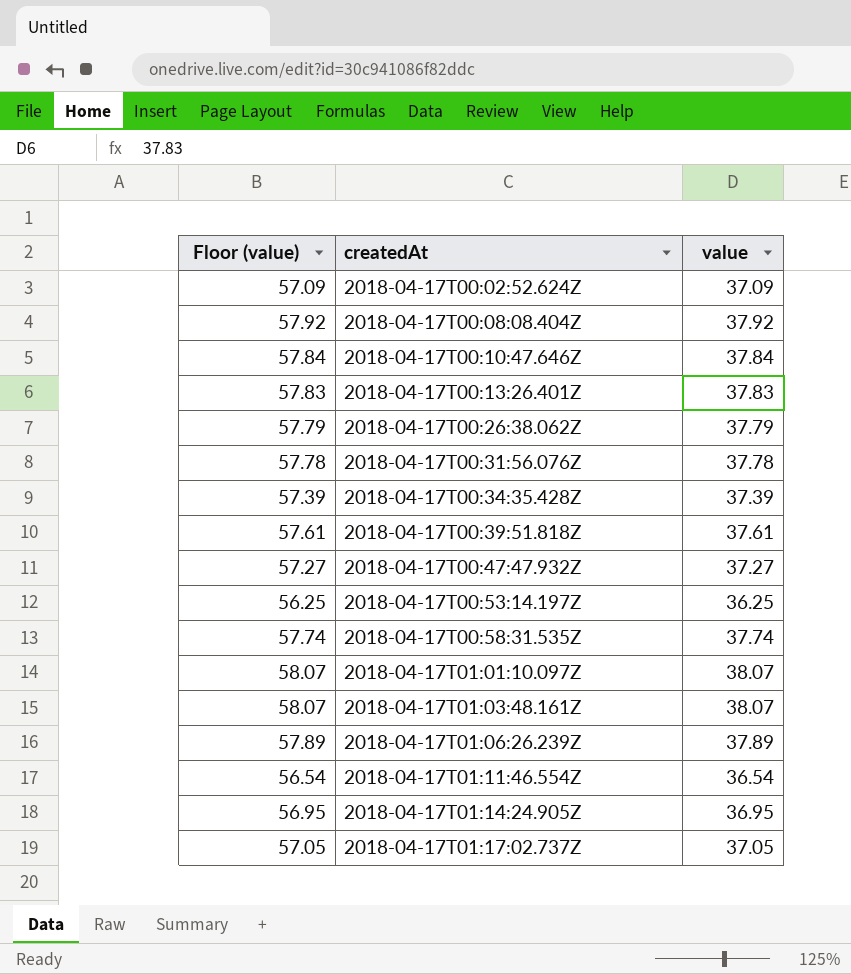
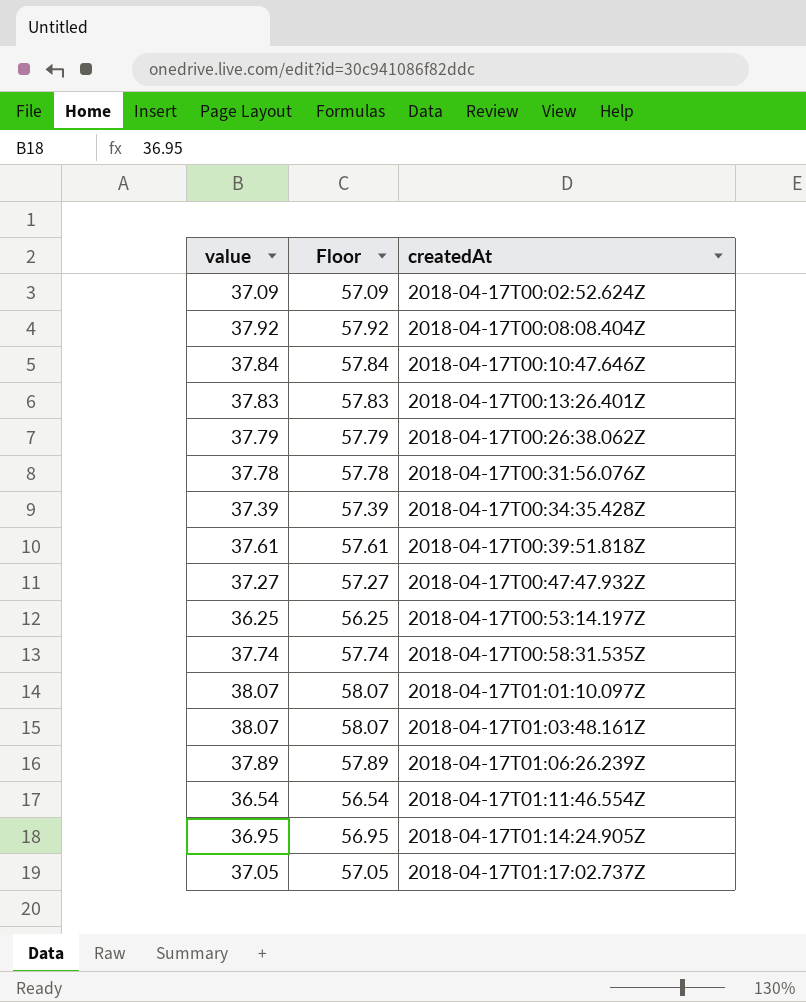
column value | position: 3 -> 1
column name: Floor (value) -> Floor

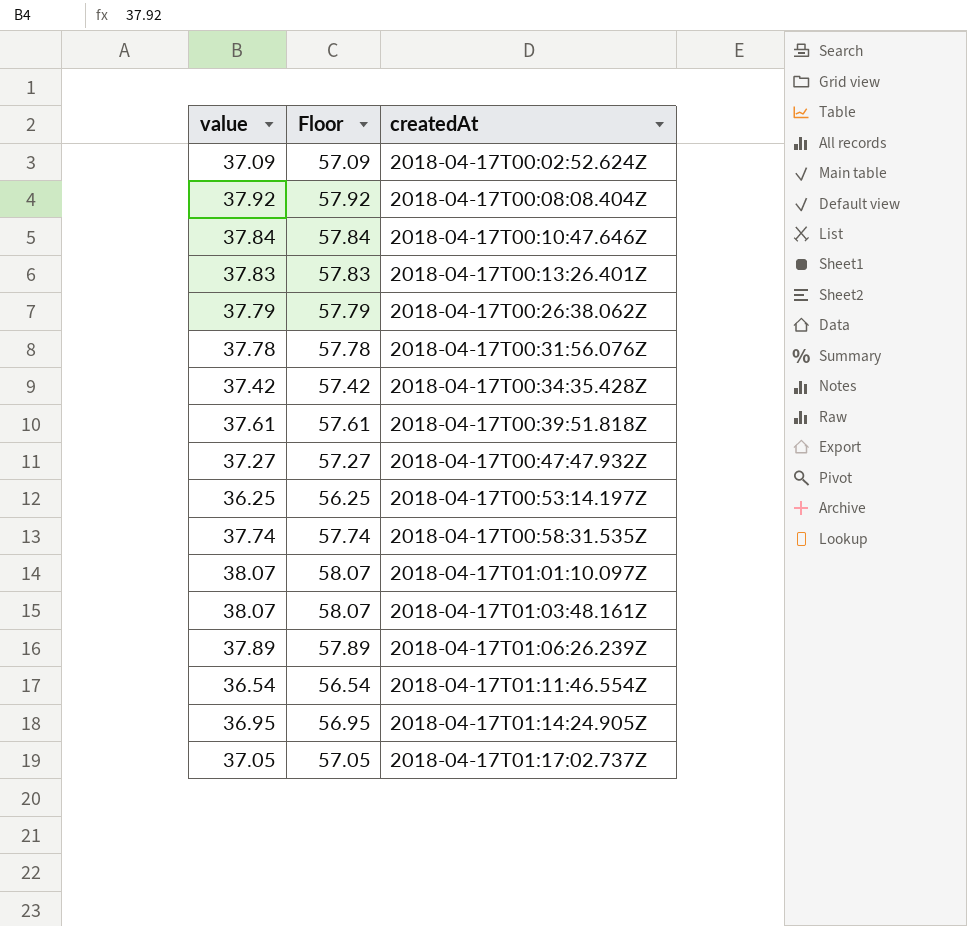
2018-04-17T00:34:35.428Z | value: 37.39 -> 37.42
2018-04-17T00:34:35.428Z | Floor: 57.39 -> 57.42

